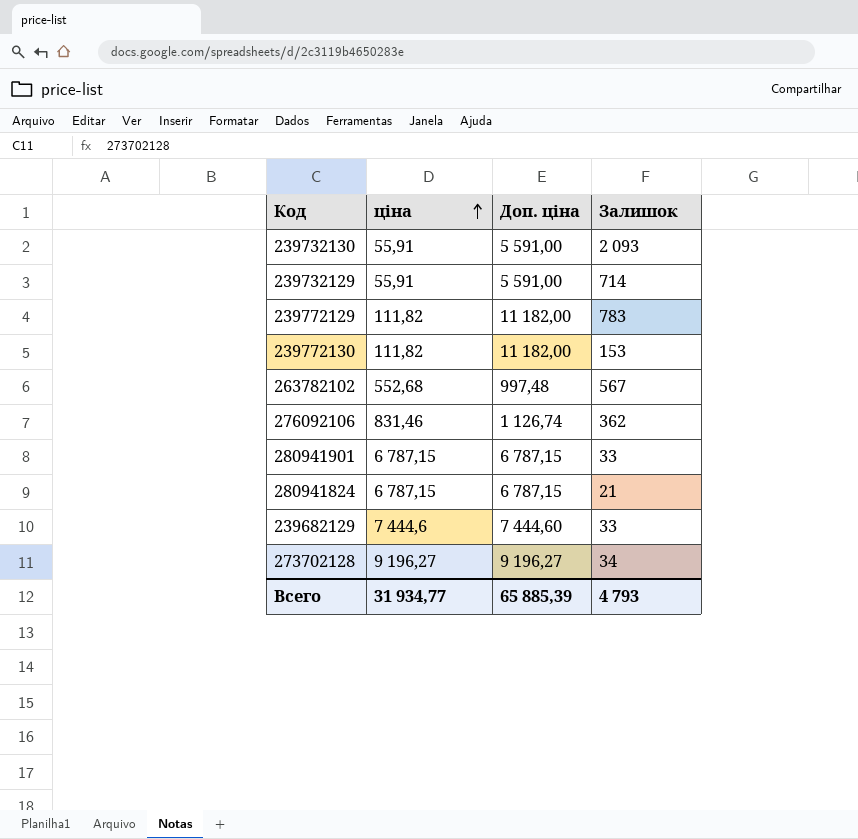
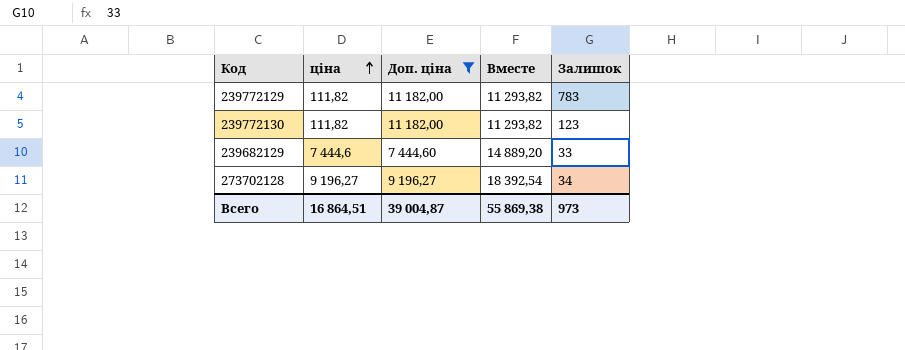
filter: none -> Доп. ціна >= 7 444,60
column Вместе | formula: none -> [ціна] + [Доп. ціна]
239772130 | Залишок: 153 -> 123
Всего | ціна: 31 934,77 -> 16 864,51
Всего | Доп. ціна: 65 885,39 -> 39 004,87
Всего | Залишок: 4 793 -> 973

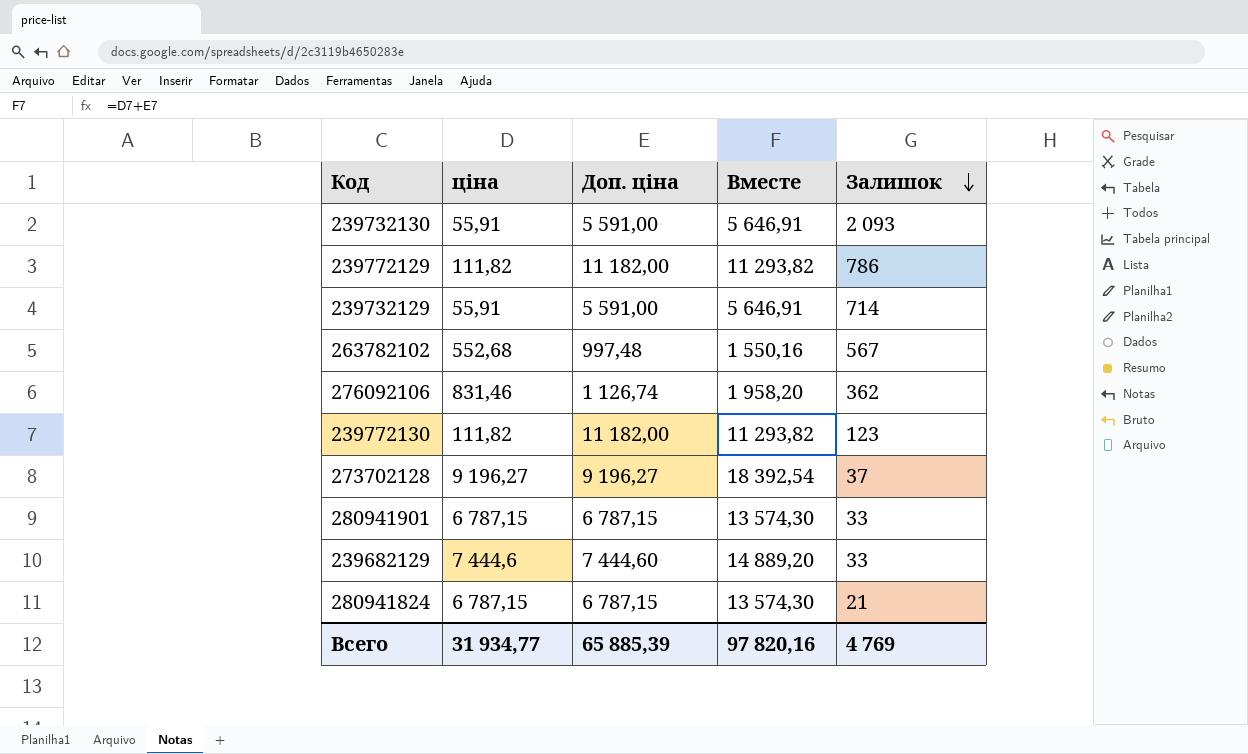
filter: Доп. ціна >= 7 444,60 -> none
row order: ціна ascending -> Залишок descending
239772129 | Залишок: 783 -> 786
273702128 | Залишок: 34 -> 37
Всего | ціна: 16 864,51 -> 31 934,77
Всего | Доп. ціна: 39 004,87 -> 65 885,39
Всего | Вместе: 55 869,38 -> 97 820,16
Всего | Залишок: 973 -> 4 769

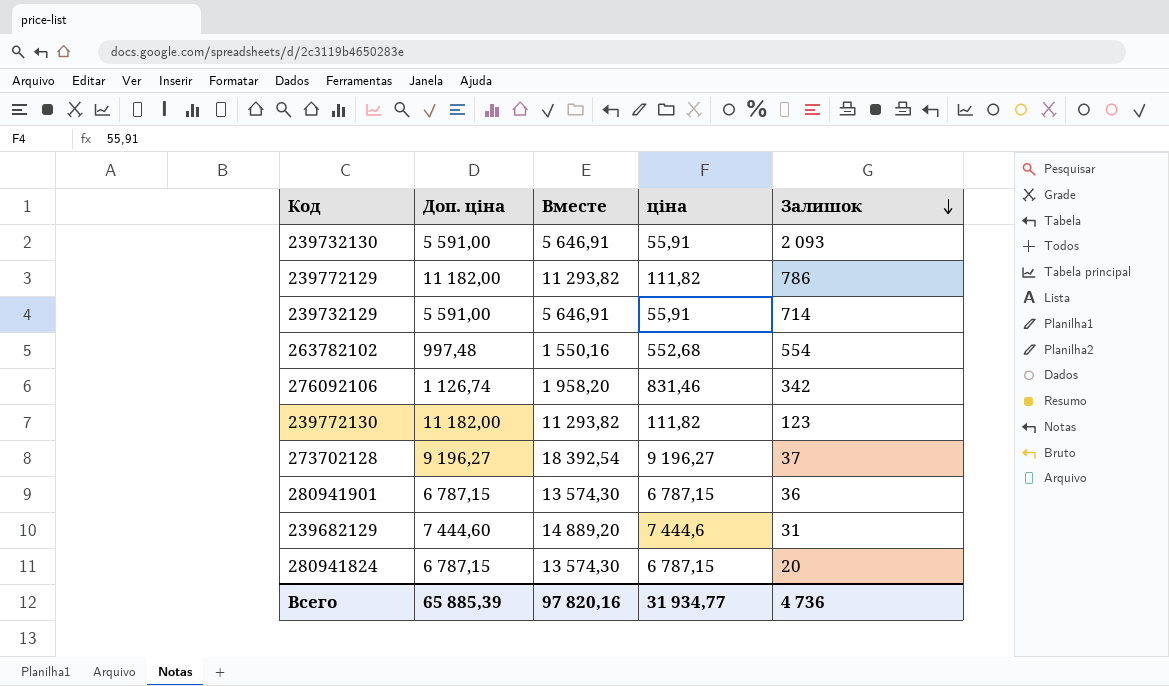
column ціна | position: 2 -> 4
263782102 | Залишок: 567 -> 554
276092106 | Залишок: 362 -> 342
280941901 | Залишок: 33 -> 36
239682129 | Залишок: 33 -> 31
280941824 | Залишок: 21 -> 20
Всего | Залишок: 4 769 -> 4 736

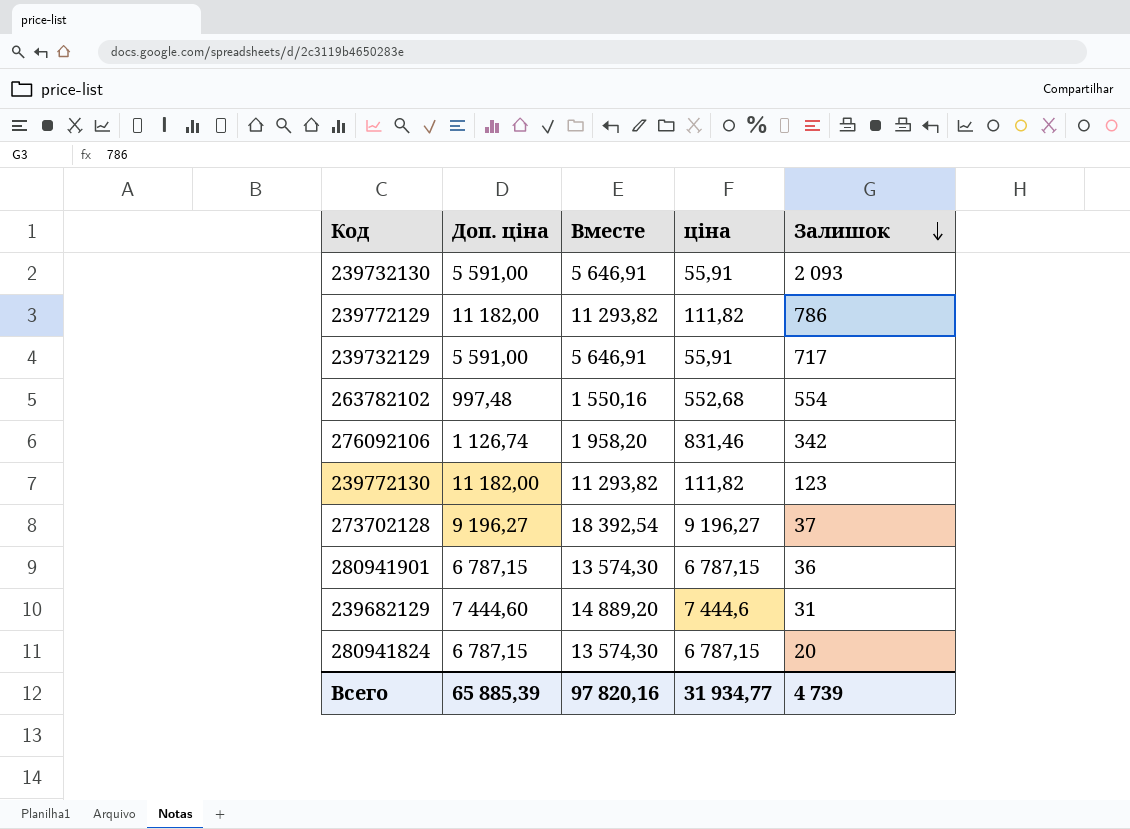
239732129 | Залишок: 714 -> 717
Всего | Залишок: 4 736 -> 4 739

